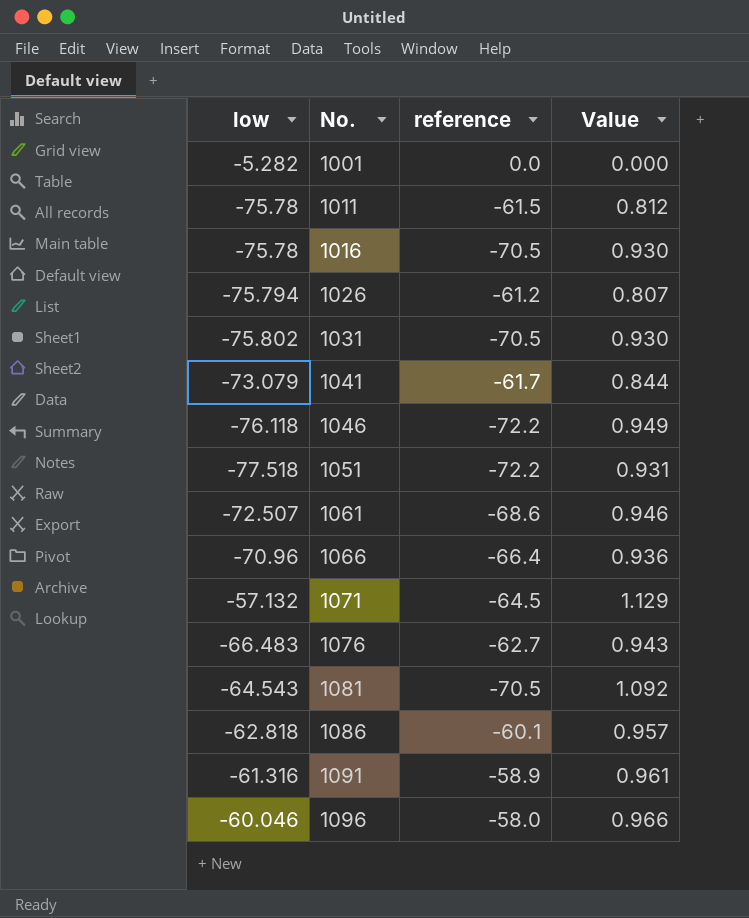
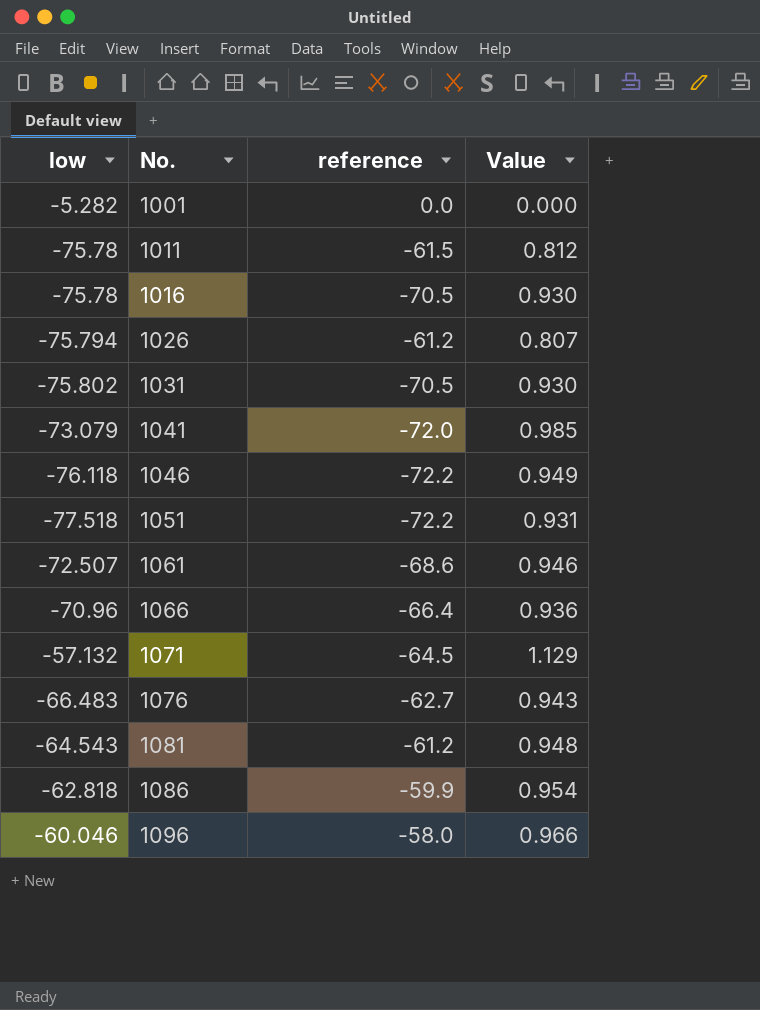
row 1091: -61.316 | -58.9 | 0.961 -> none
1041 | reference: -61.7 -> -72.0
1041 | Value: 0.844 -> 0.985
1081 | reference: -70.5 -> -61.2
1081 | Value: 1.092 -> 0.948
1086 | reference: -60.1 -> -59.9
1086 | Value: 0.957 -> 0.954

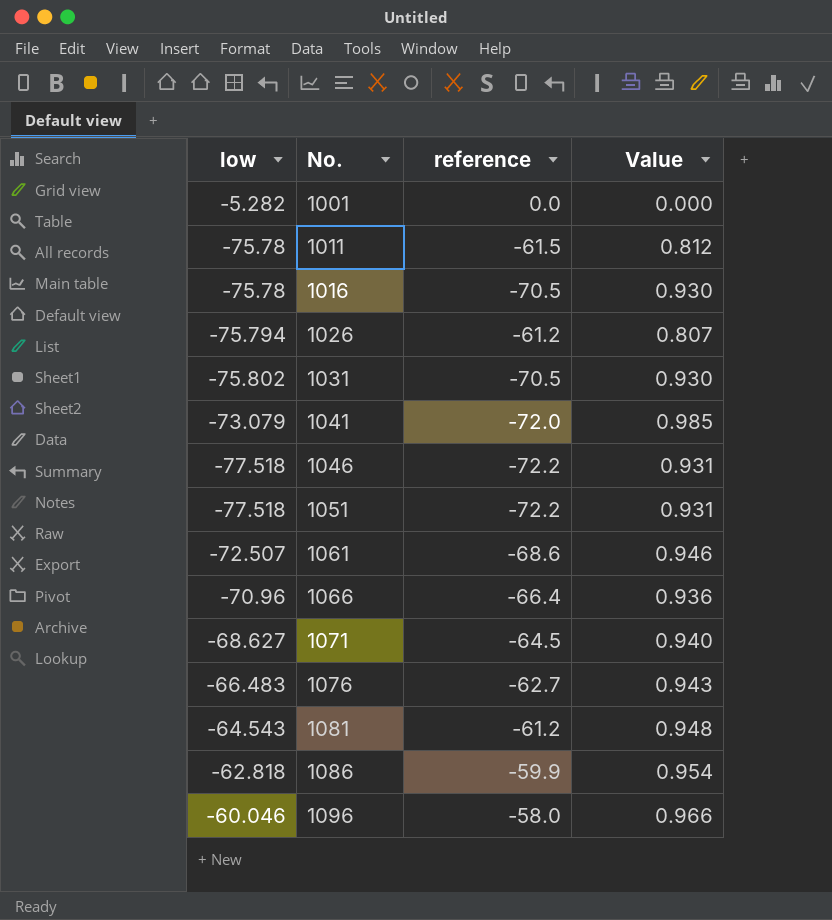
1046 | low: -76.118 -> -77.518
1046 | Value: 0.949 -> 0.931
1071 | low: -57.132 -> -68.627
1071 | Value: 1.129 -> 0.940

